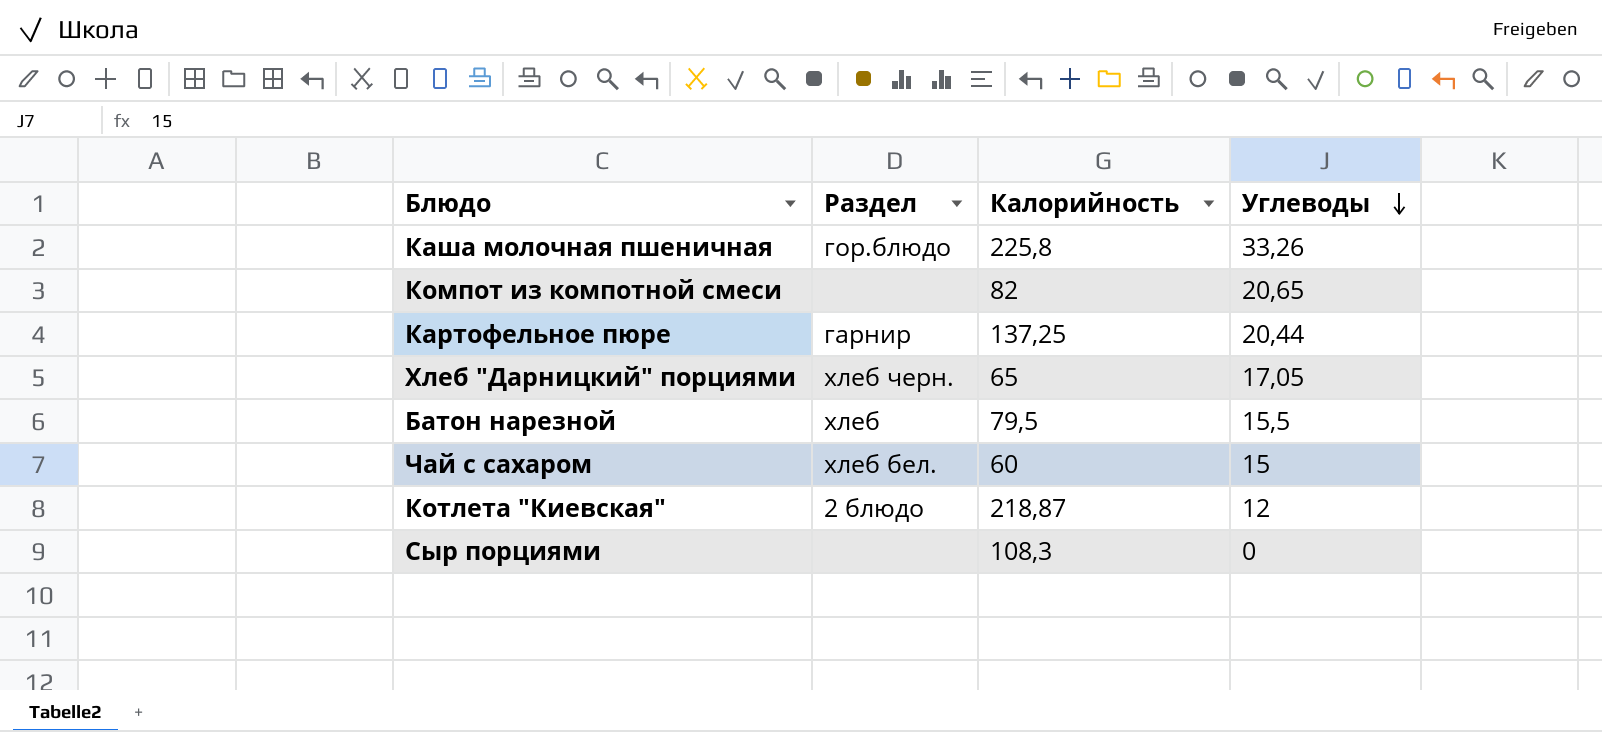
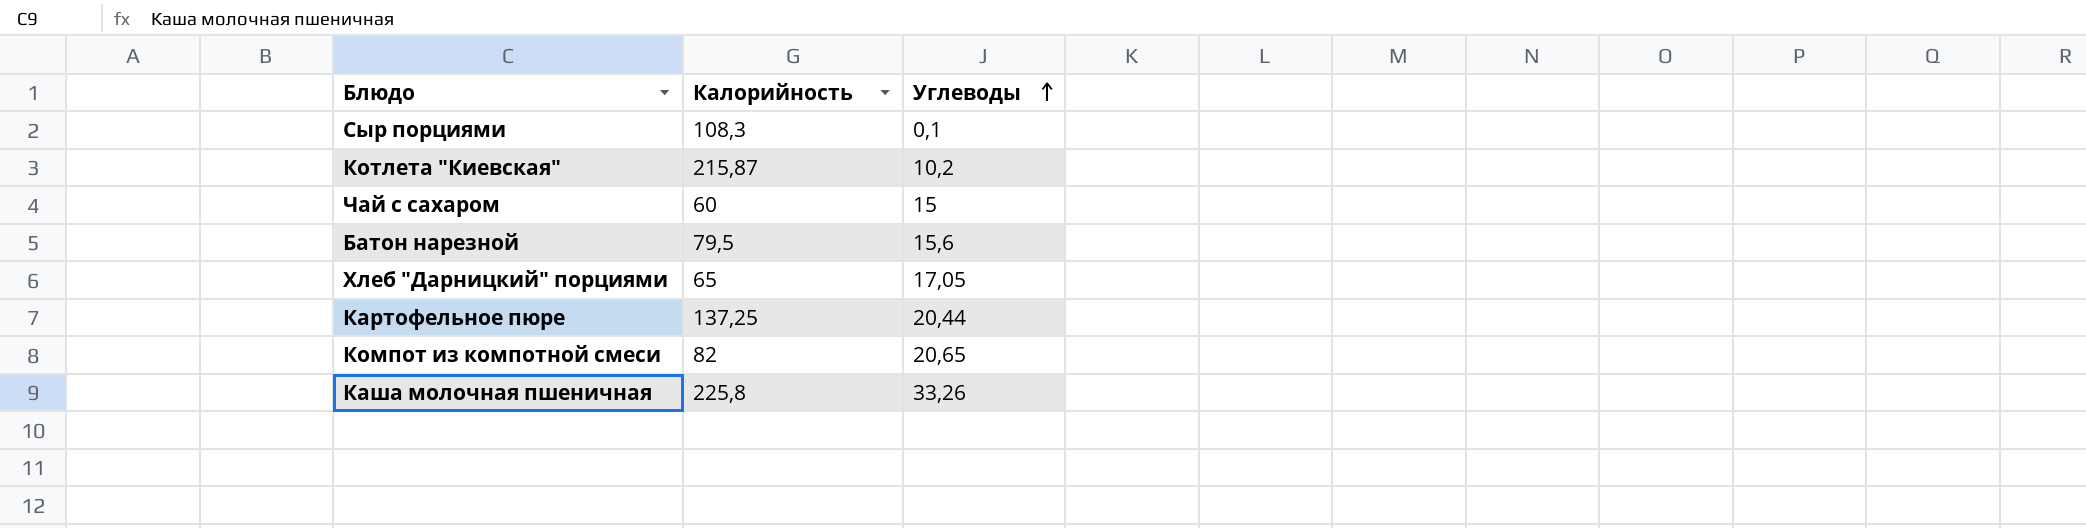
row order: Углеводы descending -> Углеводы ascending
column Раздел | position: 2 -> none
Сыр порциями | Углеводы: 0 -> 0,1
Котлета "Киевская" | Калорийность: 218,87 -> 215,87
Котлета "Киевская" | Углеводы: 12 -> 10,2
Батон нарезной | Углеводы: 15,5 -> 15,6

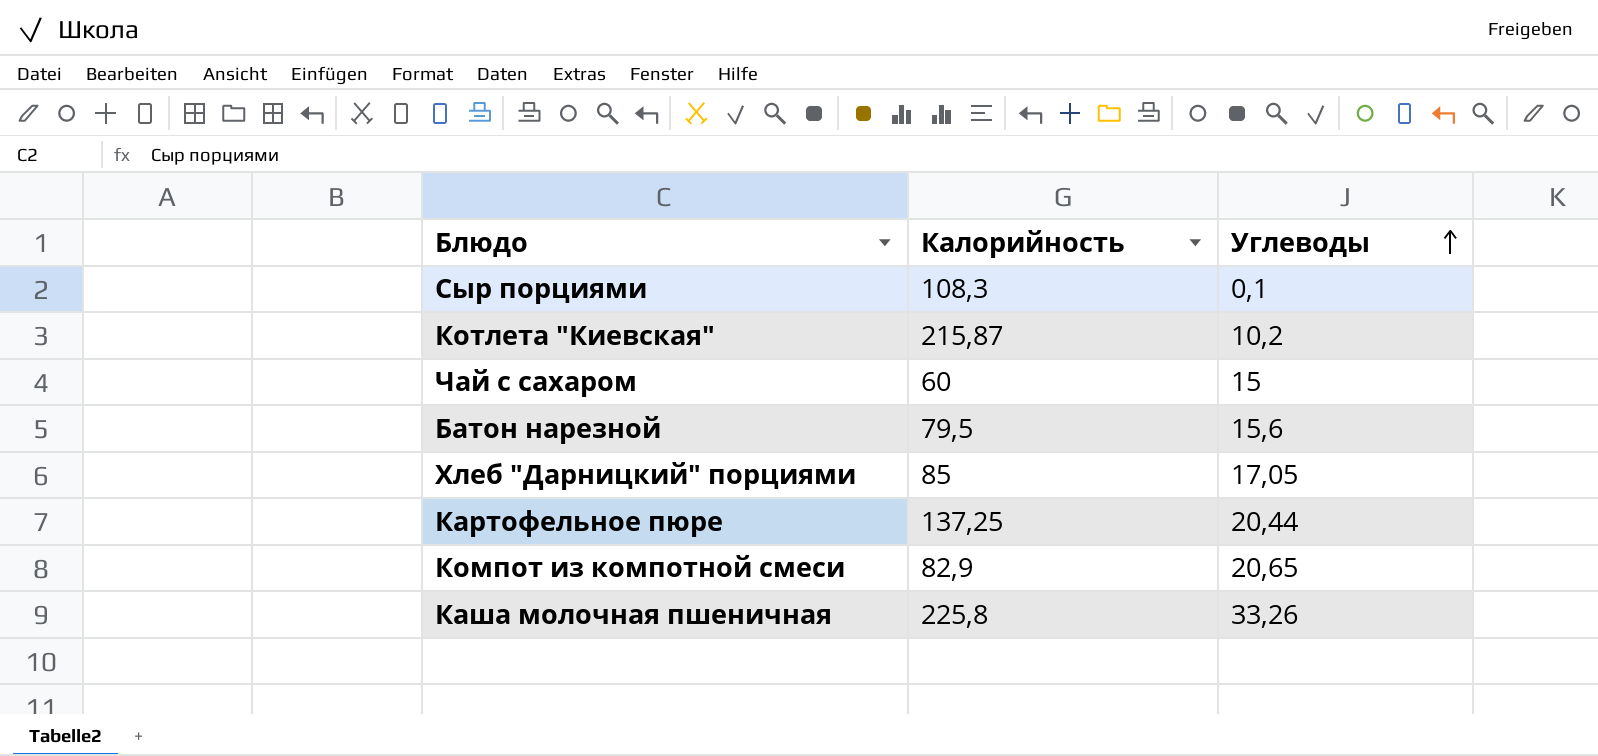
Хлеб "Дарницкий" порциями | Калорийность: 65 -> 85
Компот из компотной смеси | Калорийность: 82 -> 82,9

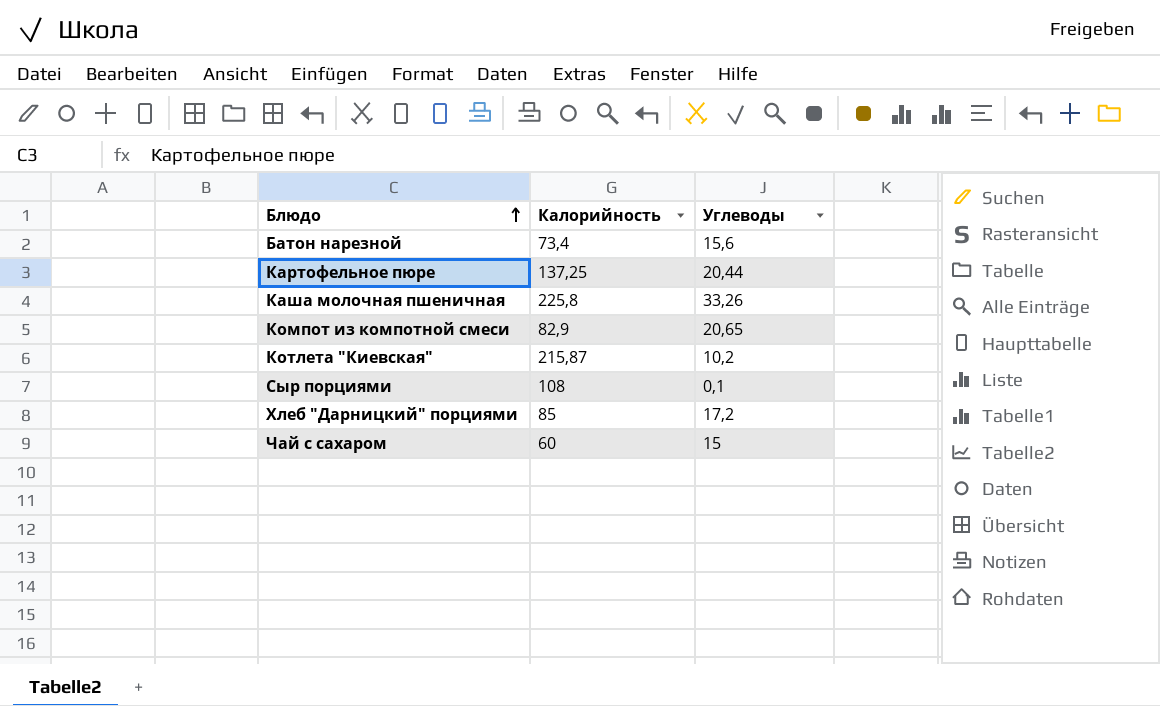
row order: Углеводы ascending -> Блюдо ascending
Батон нарезной | Калорийность: 79,5 -> 73,4
Сыр порциями | Калорийность: 108,3 -> 108
Хлеб "Дарницкий" порциями | Углеводы: 17,05 -> 17,2

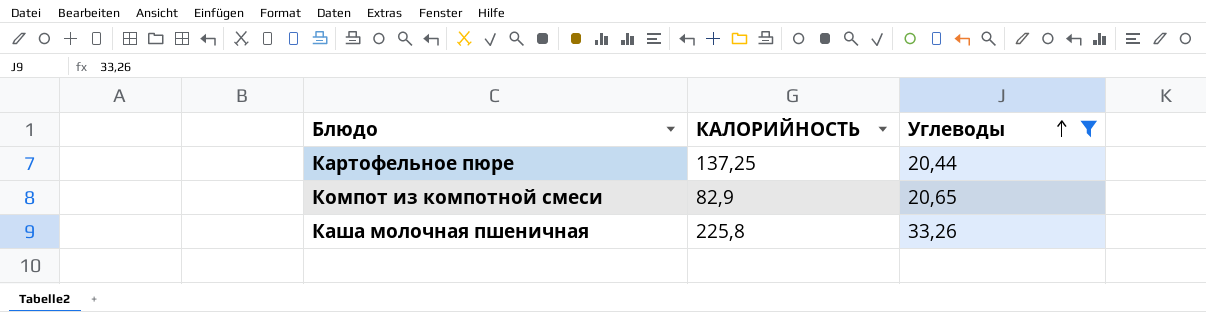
filter: none -> Углеводы >= 20,44
row order: Блюдо ascending -> Углеводы ascending
column name: Калорийность -> КАЛОРИЙНОСТЬ

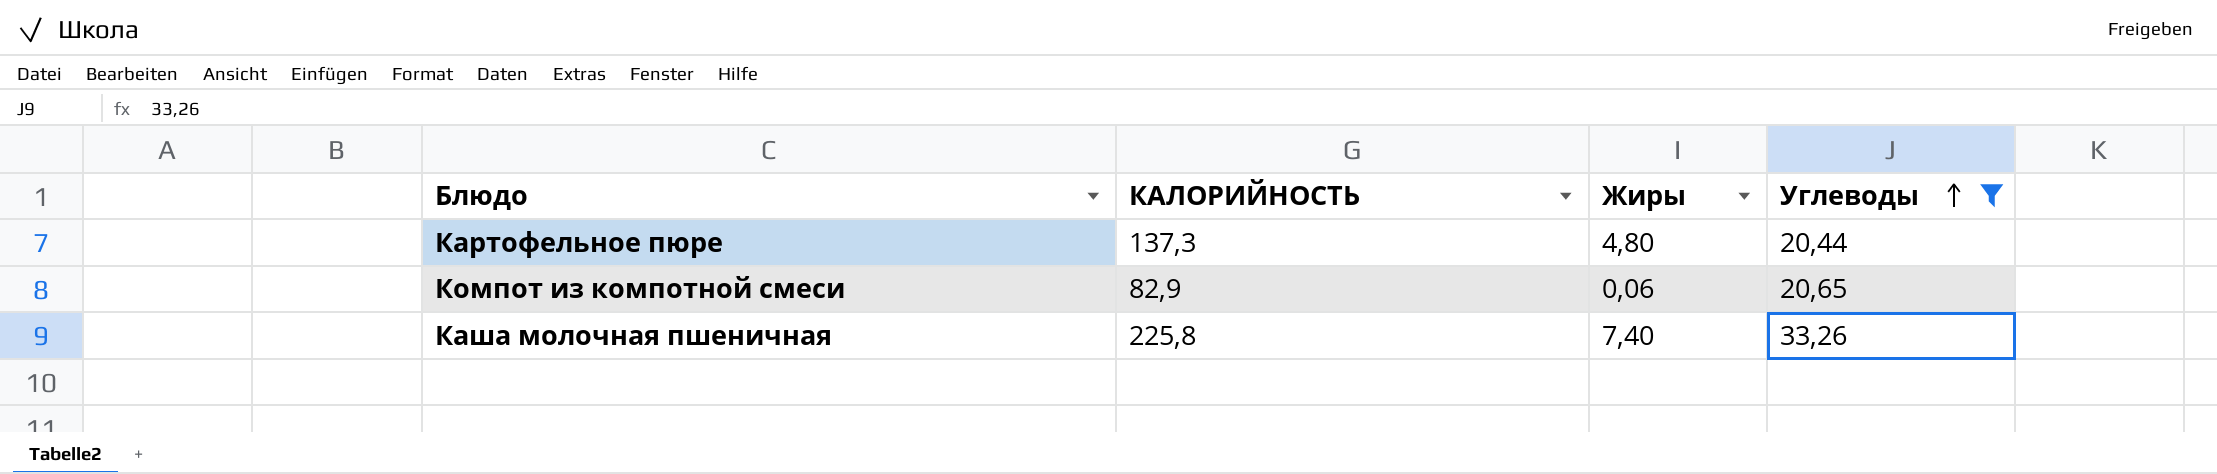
column Жиры | position: none -> 3
Картофельное пюре | КАЛОРИЙНОСТЬ: 137,25 -> 137,3

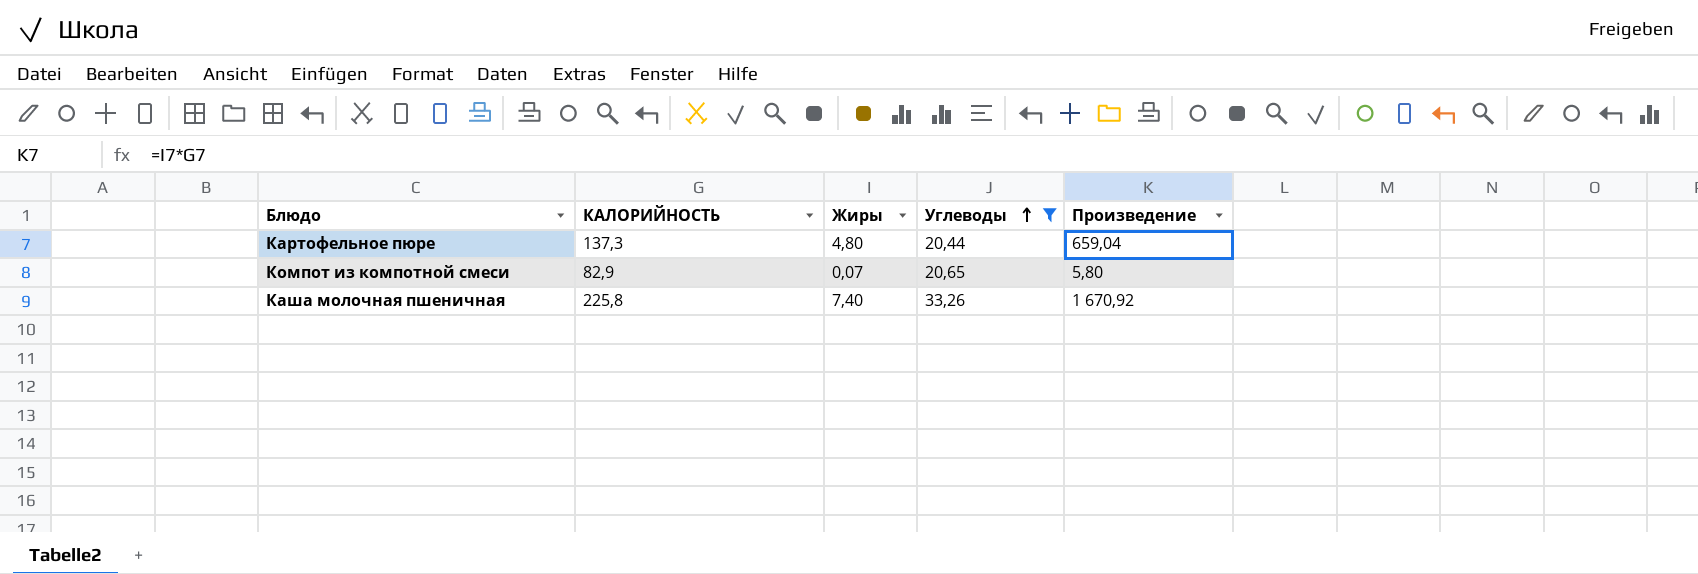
column Произведение | formula: none -> [КАЛОРИЙНОСТЬ] * [Жиры]
Компот из компотной смеси | Жиры: 0,06 -> 0,07

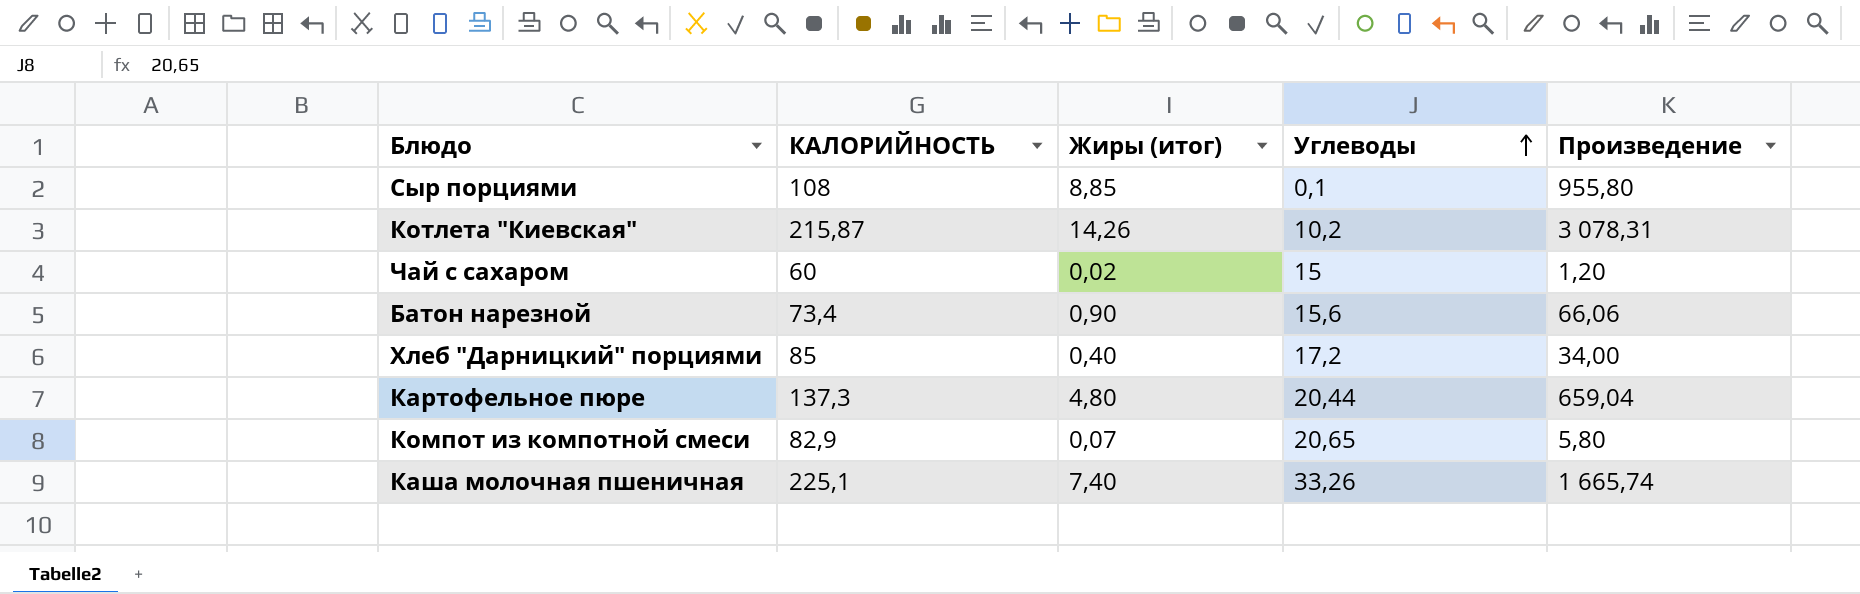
filter: Углеводы >= 20,44 -> none
column name: Жиры -> Жиры (итог)
Каша молочная пшеничная | КАЛОРИЙНОСТЬ: 225,8 -> 225,1
Каша молочная пшеничная | Произведение: 1 670,92 -> 1 665,74

